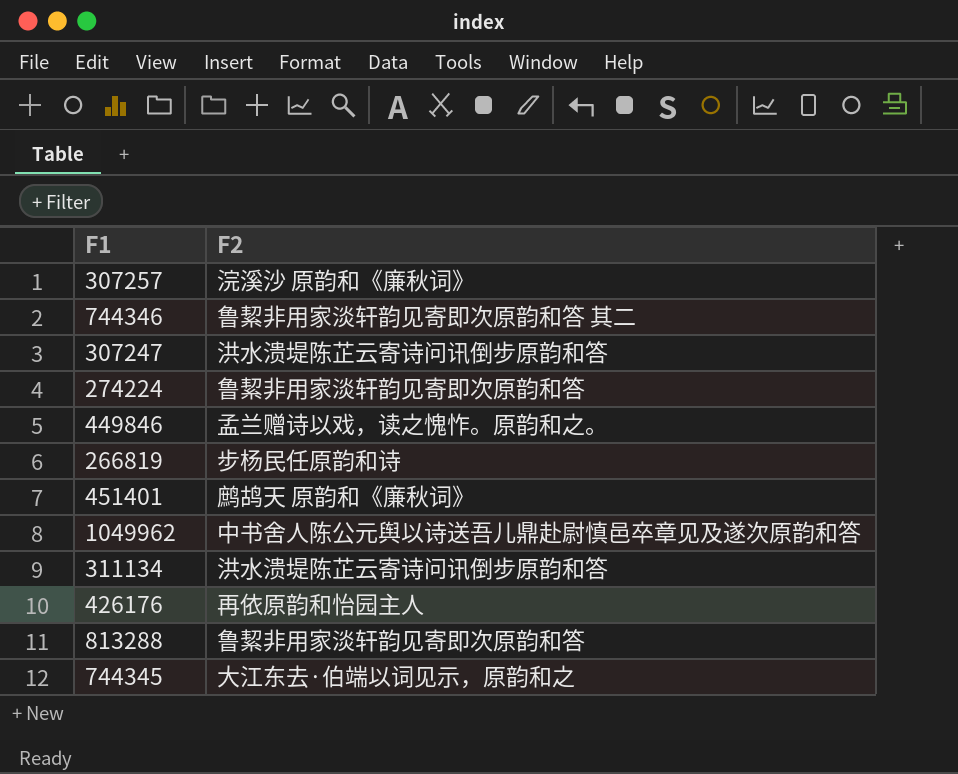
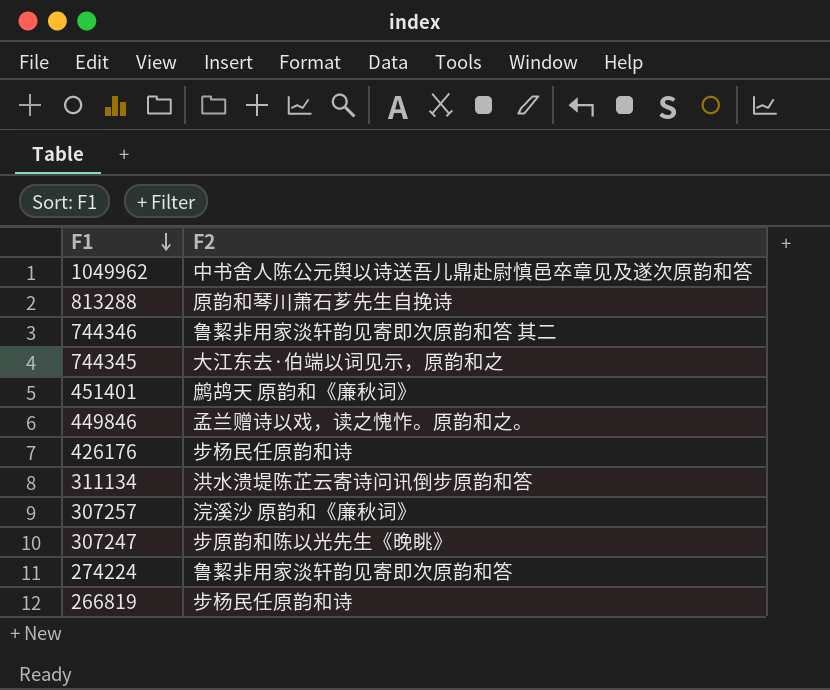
row order: none -> F1 descending
813288 | F2: 鲁絜非用家淡轩韵见寄即次原韵和答 -> 原韵和琴川萧石芗先生自挽诗
426176 | F2: 再依原韵和怡园主人 -> 步杨民任原韵和诗
307247 | F2: 洪水溃堤陈芷云寄诗问讯倒步原韵和答 -> 步原韵和陈以光先生《晚眺》

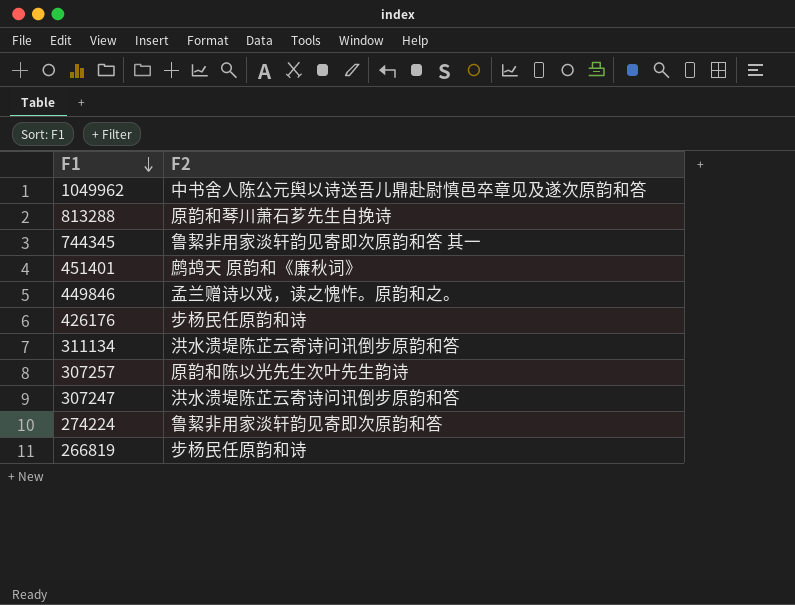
row 744346: 鲁絜非用家淡轩韵见寄即次原韵和答 其二 -> none
744345 | F2: 大江东去·伯端以词见示，原韵和之 -> 鲁絜非用家淡轩韵见寄即次原韵和答 其一
307257 | F2: 浣溪沙 原韵和《廉秋词》 -> 原韵和陈以光先生次叶先生韵诗
307247 | F2: 步原韵和陈以光先生《晚眺》 -> 洪水溃堤陈芷云寄诗问讯倒步原韵和答

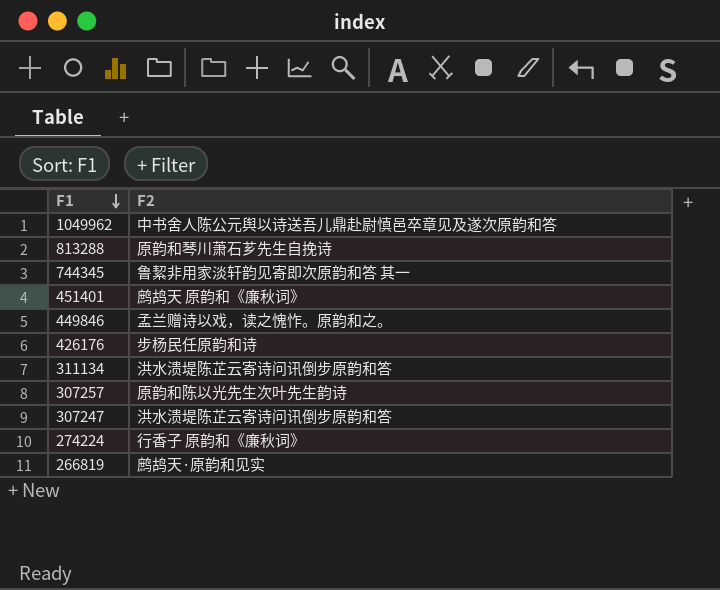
274224 | F2: 鲁絜非用家淡轩韵见寄即次原韵和答 -> 行香子 原韵和《廉秋词》
266819 | F2: 步杨民任原韵和诗 -> 鹧鸪天·原韵和见实

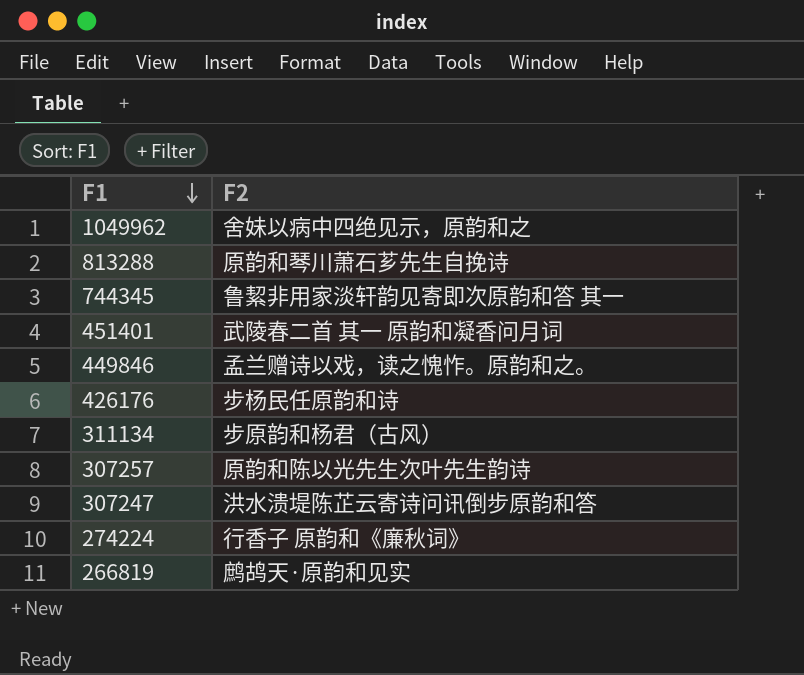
1049962 | F2: 中书舍人陈公元舆以诗送吾儿鼎赴尉慎邑卒章见及遂次原韵和答 -> 舍妹以病中四绝见示，原韵和之
451401 | F2: 鹧鸪天 原韵和《廉秋词》 -> 武陵春二首 其一 原韵和凝香问月词
311134 | F2: 洪水溃堤陈芷云寄诗问讯倒步原韵和答 -> 步原韵和杨君（古风）

